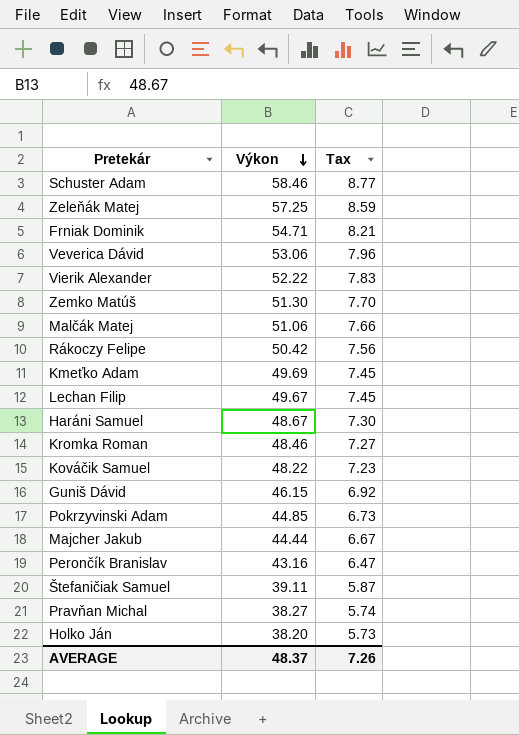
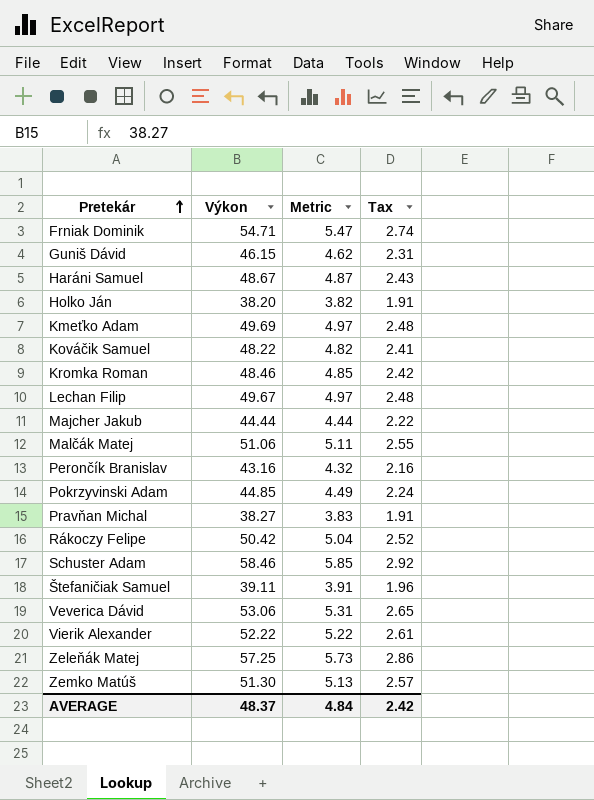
row order: Výkon descending -> Pretekár ascending
column Metric | formula: none -> [Výkon] * 0.1
column Tax | formula: [Výkon] * 0.15 -> [Výkon] * 0.05
AVERAGE | Tax: 7.26 -> 2.42

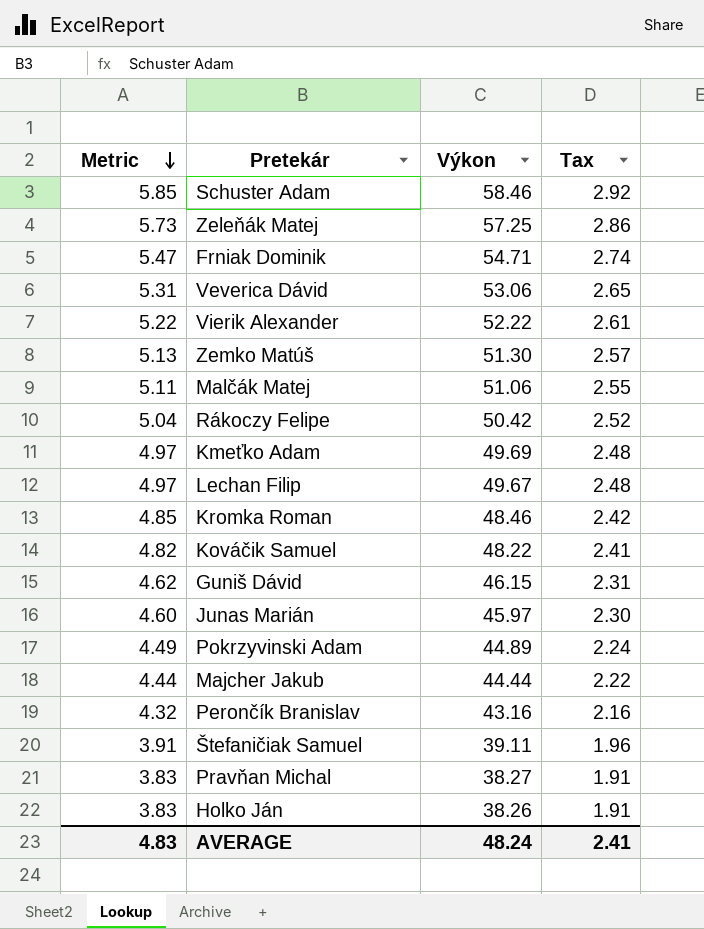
row order: Pretekár ascending -> Metric descending
column Metric | position: 3 -> 1
row Haráni Samuel: 48.67 | 4.87 | 2.43 -> none
row Junas Marián: none -> 4.60 | 45.97 | 2.30
Pokrzyvinski Adam | Výkon: 44.85 -> 44.89
Holko Ján | Metric: 3.82 -> 3.83
Holko Ján | Výkon: 38.20 -> 38.26
AVERAGE | Metric: 4.84 -> 4.83
AVERAGE | Výkon: 48.37 -> 48.24
AVERAGE | Tax: 2.42 -> 2.41

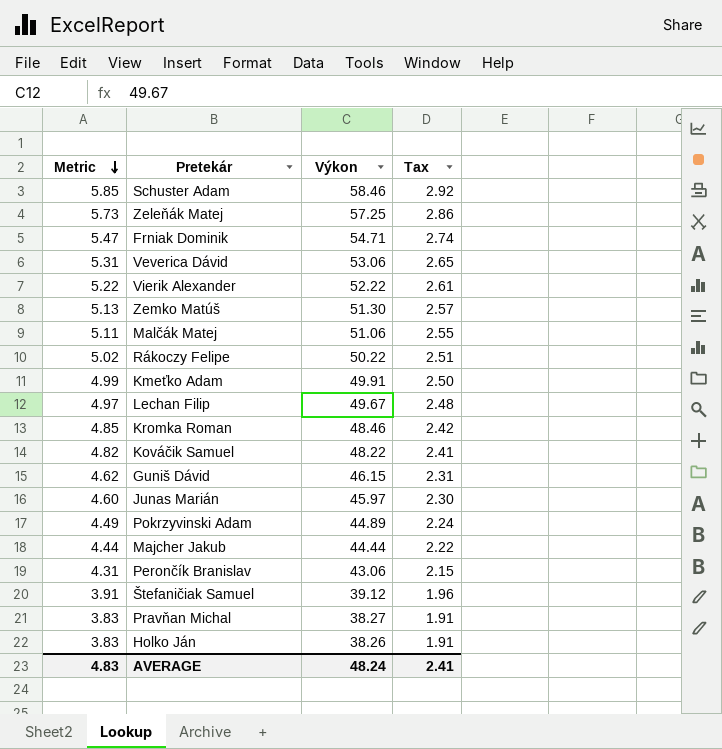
Rákoczy Felipe | Metric: 5.04 -> 5.02
Rákoczy Felipe | Výkon: 50.42 -> 50.22
Rákoczy Felipe | Tax: 2.52 -> 2.51
Kmeťko Adam | Metric: 4.97 -> 4.99
Kmeťko Adam | Výkon: 49.69 -> 49.91
Kmeťko Adam | Tax: 2.48 -> 2.50
Perončík Branislav | Metric: 4.32 -> 4.31
Perončík Branislav | Výkon: 43.16 -> 43.06
Perončík Branislav | Tax: 2.16 -> 2.15
Štefaničiak Samuel | Výkon: 39.11 -> 39.12

